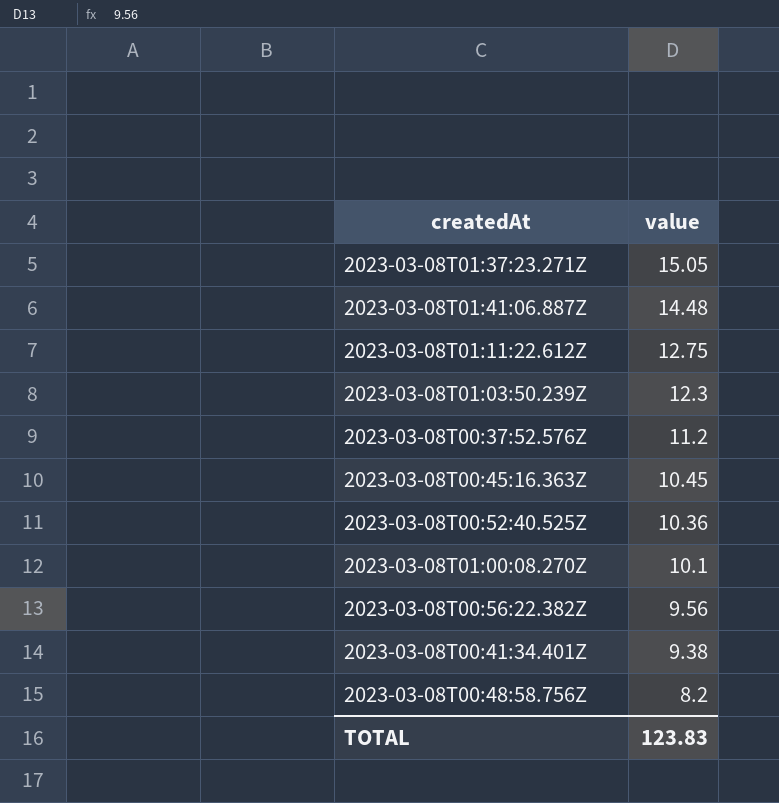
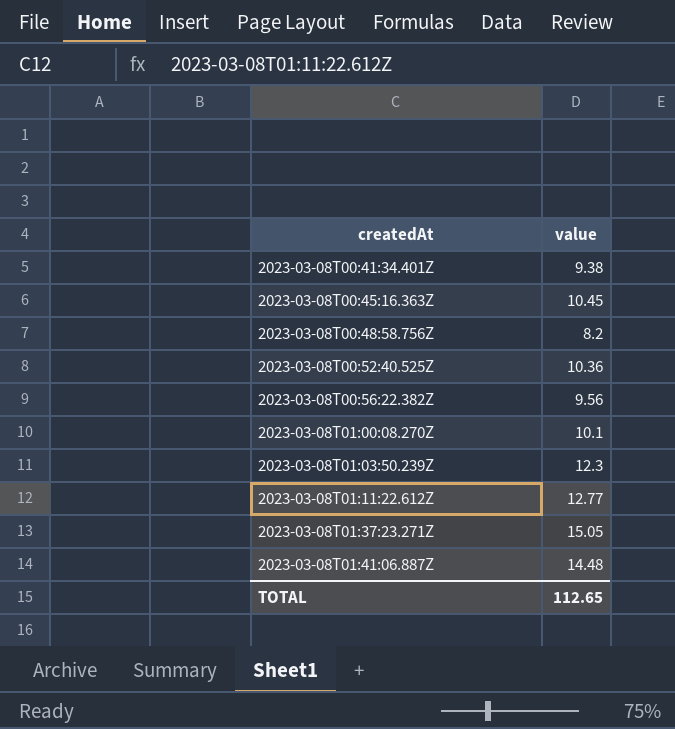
row order: value descending -> createdAt ascending
row 2023-03-08T00:37:52.576Z: 11.2 -> none
2023-03-08T01:11:22.612Z | value: 12.75 -> 12.77
TOTAL | value: 123.83 -> 112.65

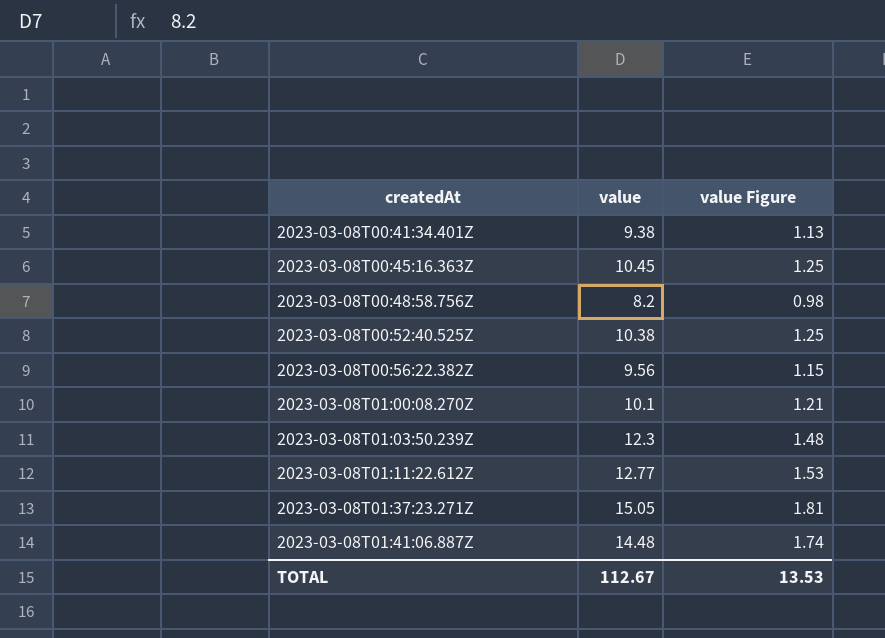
column value Figure | formula: none -> [value] * 0.12
2023-03-08T00:52:40.525Z | value: 10.36 -> 10.38
TOTAL | value: 112.65 -> 112.67

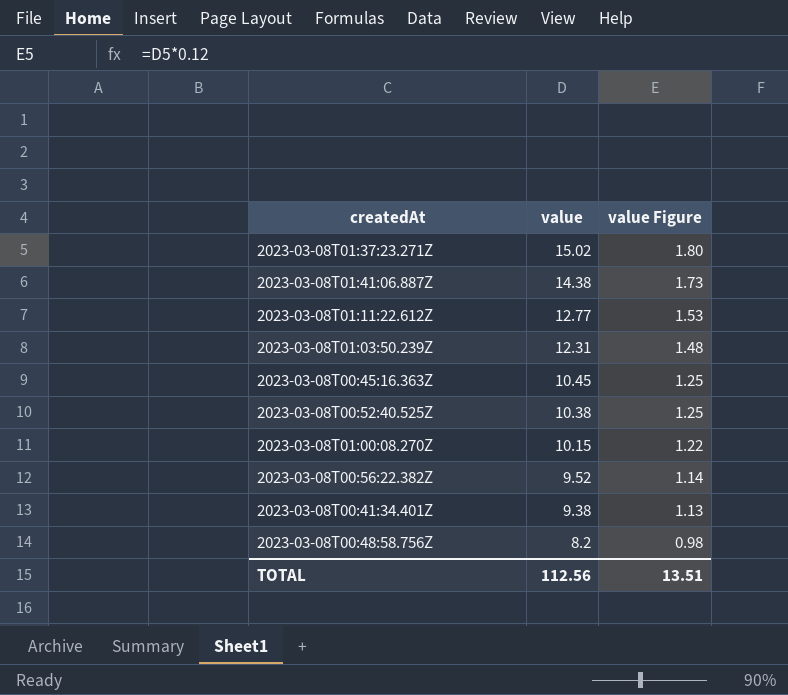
row order: createdAt ascending -> value descending
2023-03-08T01:37:23.271Z | value: 15.05 -> 15.02
2023-03-08T01:37:23.271Z | value Figure: 1.81 -> 1.80
2023-03-08T01:41:06.887Z | value: 14.48 -> 14.38
2023-03-08T01:41:06.887Z | value Figure: 1.74 -> 1.73
2023-03-08T01:03:50.239Z | value: 12.3 -> 12.31
2023-03-08T01:00:08.270Z | value: 10.1 -> 10.15
2023-03-08T01:00:08.270Z | value Figure: 1.21 -> 1.22
2023-03-08T00:56:22.382Z | value: 9.56 -> 9.52
2023-03-08T00:56:22.382Z | value Figure: 1.15 -> 1.14
TOTAL | value: 112.67 -> 112.56
TOTAL | value Figure: 13.53 -> 13.51

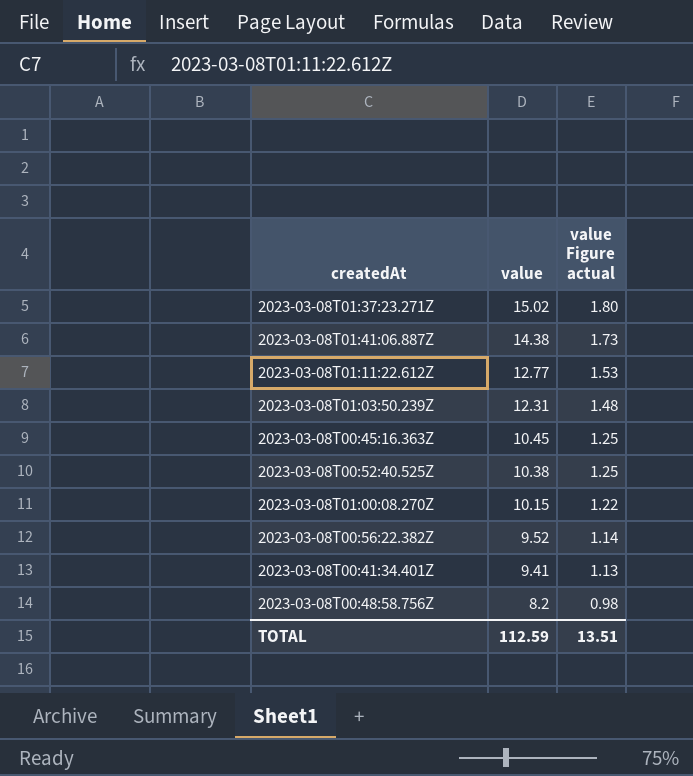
column name: value Figure -> value Figure actual
2023-03-08T00:41:34.401Z | value: 9.38 -> 9.41
TOTAL | value: 112.56 -> 112.59

